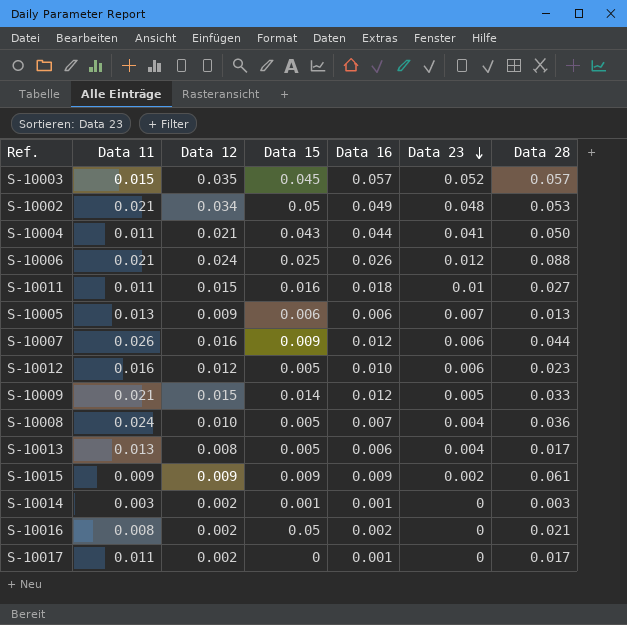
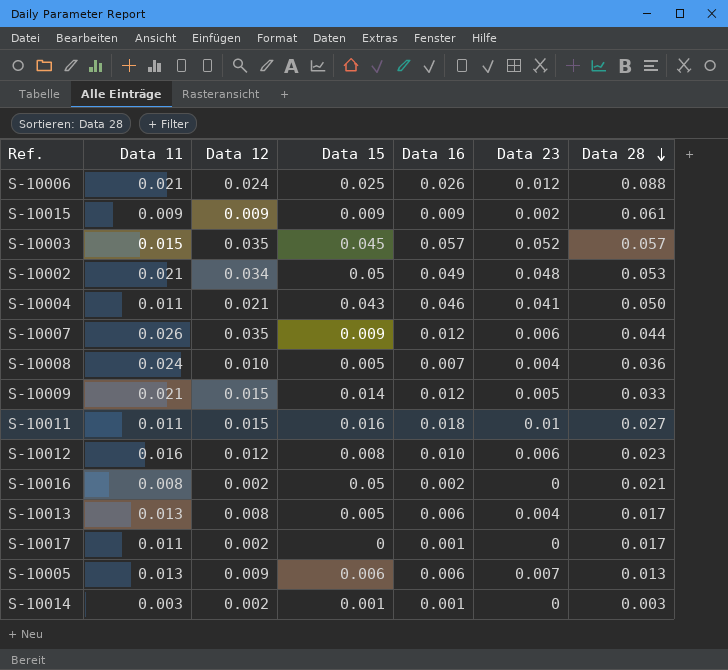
row order: Data 23 descending -> Data 28 descending
S-10004 | Data 16: 0.044 -> 0.046
S-10007 | Data 12: 0.016 -> 0.035
S-10012 | Data 15: 0.005 -> 0.008

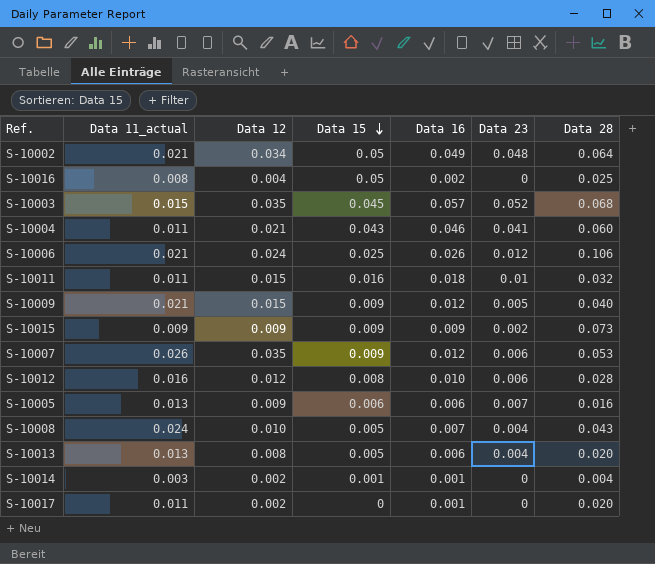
row order: Data 28 descending -> Data 15 descending
column name: Data 11 -> Data 11_actual
S-10002 | Data 28: 0.053 -> 0.064
S-10016 | Data 12: 0.002 -> 0.004
S-10016 | Data 28: 0.021 -> 0.025
S-10003 | Data 28: 0.057 -> 0.068
S-10004 | Data 28: 0.050 -> 0.060
S-10006 | Data 28: 0.088 -> 0.106
S-10011 | Data 28: 0.027 -> 0.032
S-10009 | Data 15: 0.014 -> 0.009
S-10009 | Data 28: 0.033 -> 0.040
S-10015 | Data 28: 0.061 -> 0.073
S-10007 | Data 28: 0.044 -> 0.053
S-10012 | Data 28: 0.023 -> 0.028
S-10005 | Data 28: 0.013 -> 0.016
S-10008 | Data 28: 0.036 -> 0.043
S-10013 | Data 28: 0.017 -> 0.020
S-10014 | Data 28: 0.003 -> 0.004
S-10017 | Data 28: 0.017 -> 0.020

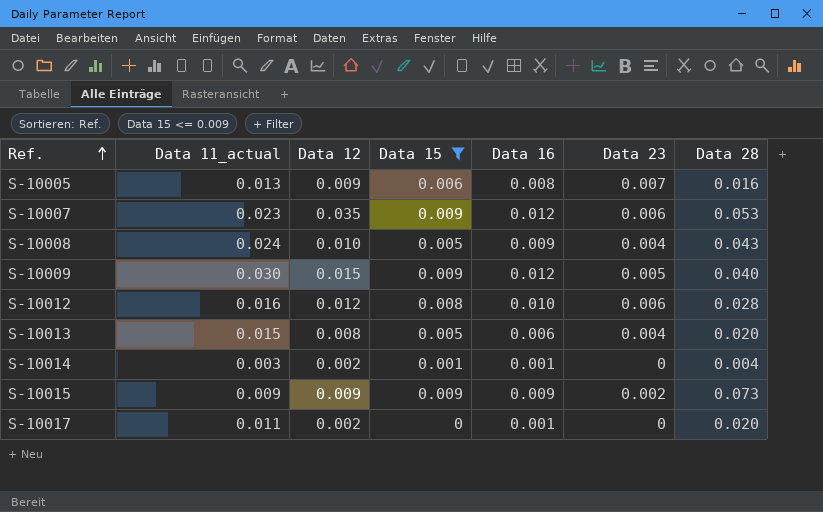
filter: none -> Data 15 <= 0.009
row order: Data 15 descending -> Ref. ascending
S-10005 | Data 16: 0.006 -> 0.008
S-10007 | Data 11_actual: 0.026 -> 0.023
S-10008 | Data 16: 0.007 -> 0.009
S-10009 | Data 11_actual: 0.021 -> 0.030
S-10013 | Data 11_actual: 0.013 -> 0.015

